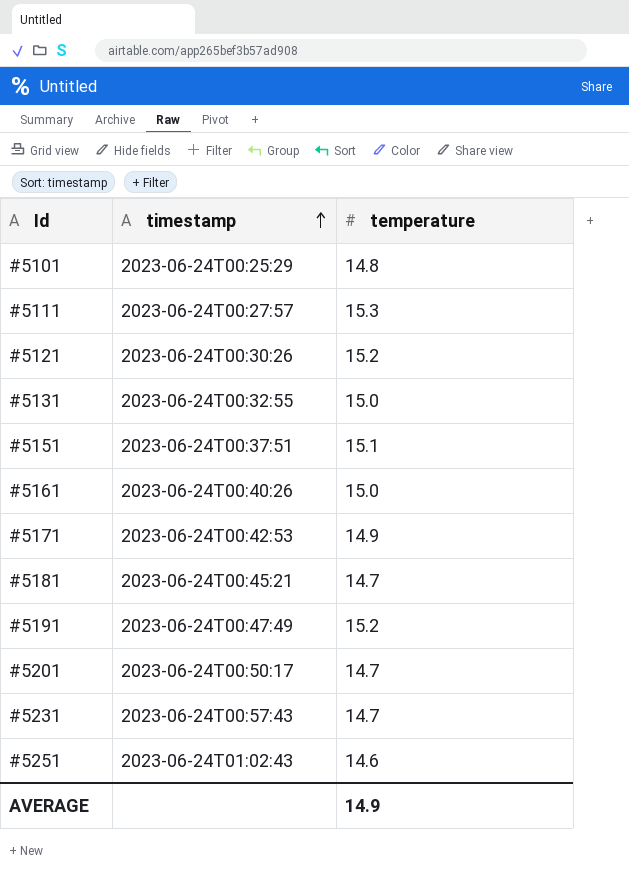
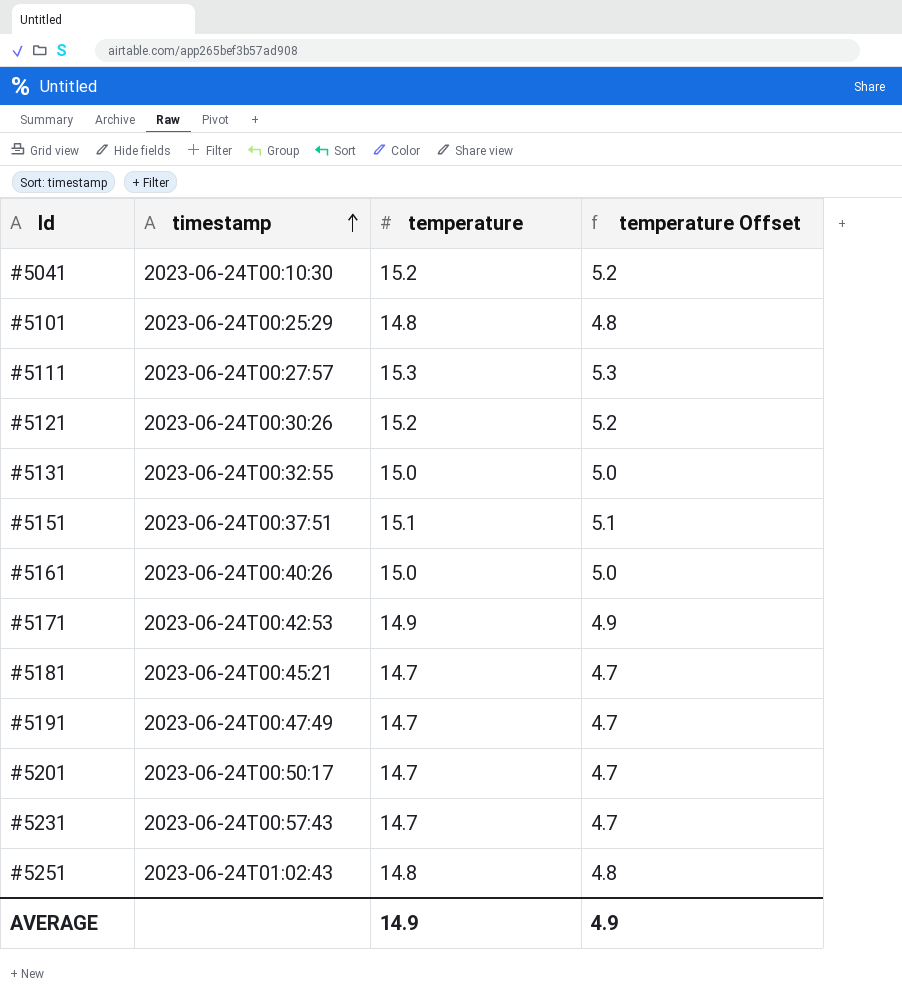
column temperature Offset | formula: none -> [temperature] - 10
row #5041: none -> 2023-06-24T00:10:30 | 15.2 | 5.2
#5191 | temperature: 15.2 -> 14.7
#5251 | temperature: 14.6 -> 14.8

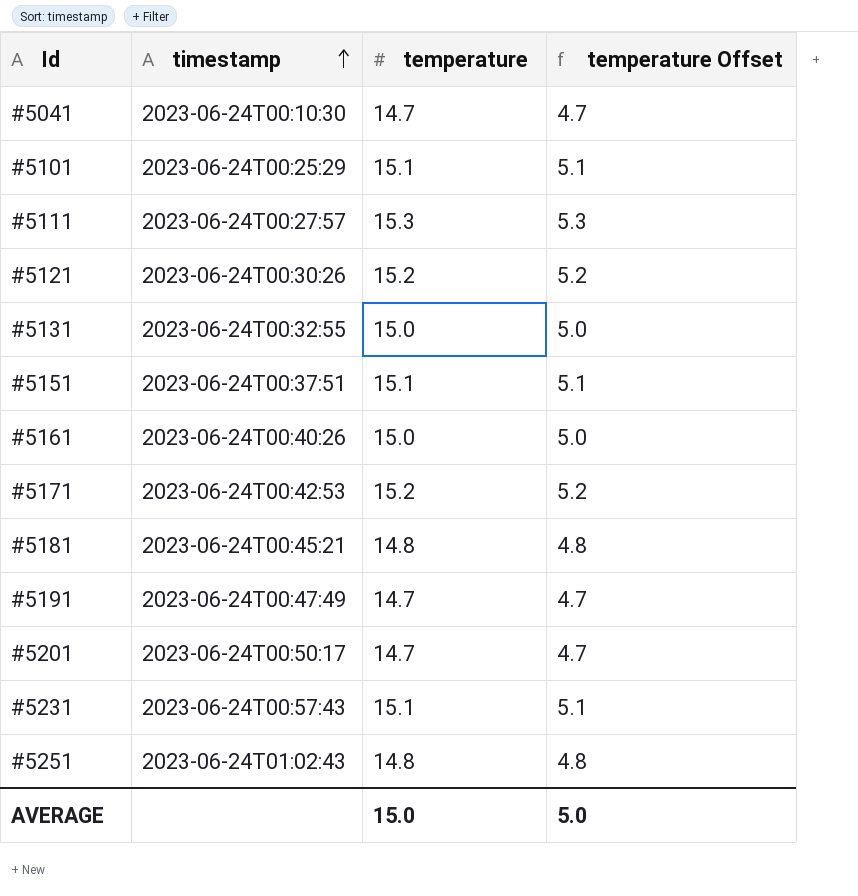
#5041 | temperature: 15.2 -> 14.7
#5041 | temperature Offset: 5.2 -> 4.7
#5101 | temperature: 14.8 -> 15.1
#5101 | temperature Offset: 4.8 -> 5.1
#5171 | temperature: 14.9 -> 15.2
#5171 | temperature Offset: 4.9 -> 5.2
#5181 | temperature: 14.7 -> 14.8
#5181 | temperature Offset: 4.7 -> 4.8
#5231 | temperature: 14.7 -> 15.1
#5231 | temperature Offset: 4.7 -> 5.1
AVERAGE | temperature: 14.9 -> 15.0
AVERAGE | temperature Offset: 4.9 -> 5.0

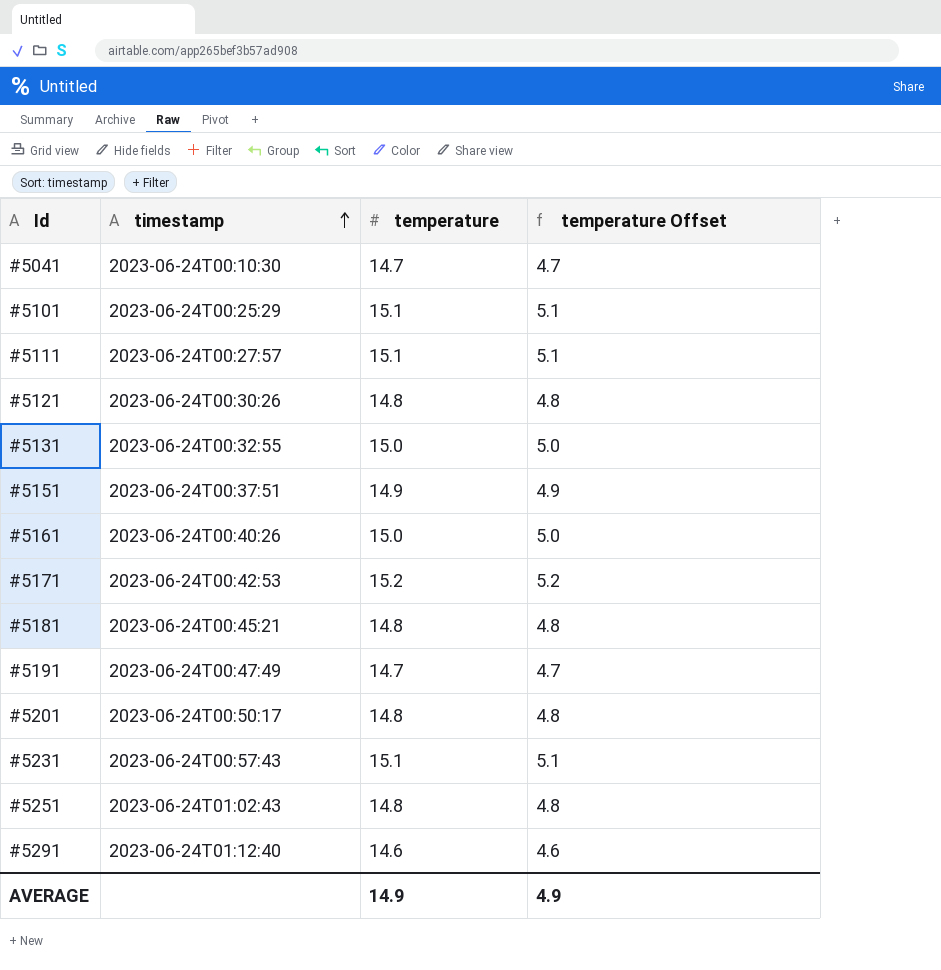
#5111 | temperature: 15.3 -> 15.1
#5111 | temperature Offset: 5.3 -> 5.1
#5121 | temperature: 15.2 -> 14.8
#5121 | temperature Offset: 5.2 -> 4.8
#5151 | temperature: 15.1 -> 14.9
#5151 | temperature Offset: 5.1 -> 4.9
#5201 | temperature: 14.7 -> 14.8
#5201 | temperature Offset: 4.7 -> 4.8
row #5291: none -> 2023-06-24T01:12:40 | 14.6 | 4.6
AVERAGE | temperature: 15.0 -> 14.9
AVERAGE | temperature Offset: 5.0 -> 4.9

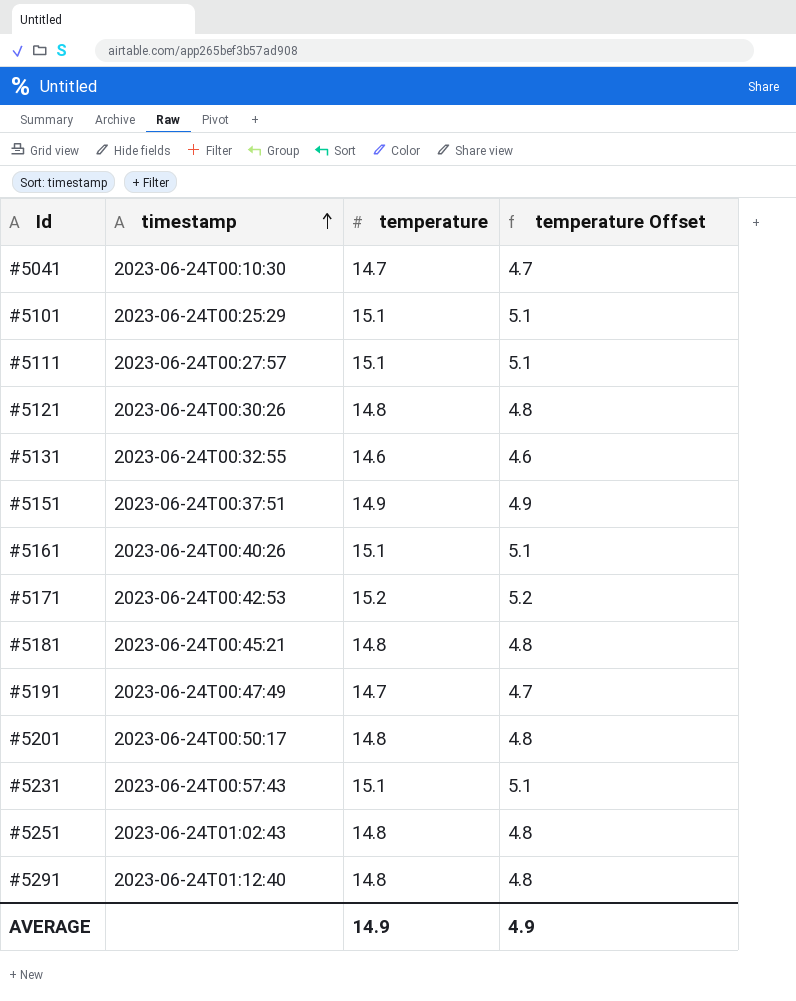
#5131 | temperature: 15.0 -> 14.6
#5131 | temperature Offset: 5.0 -> 4.6
#5161 | temperature: 15.0 -> 15.1
#5161 | temperature Offset: 5.0 -> 5.1
#5291 | temperature: 14.6 -> 14.8
#5291 | temperature Offset: 4.6 -> 4.8

